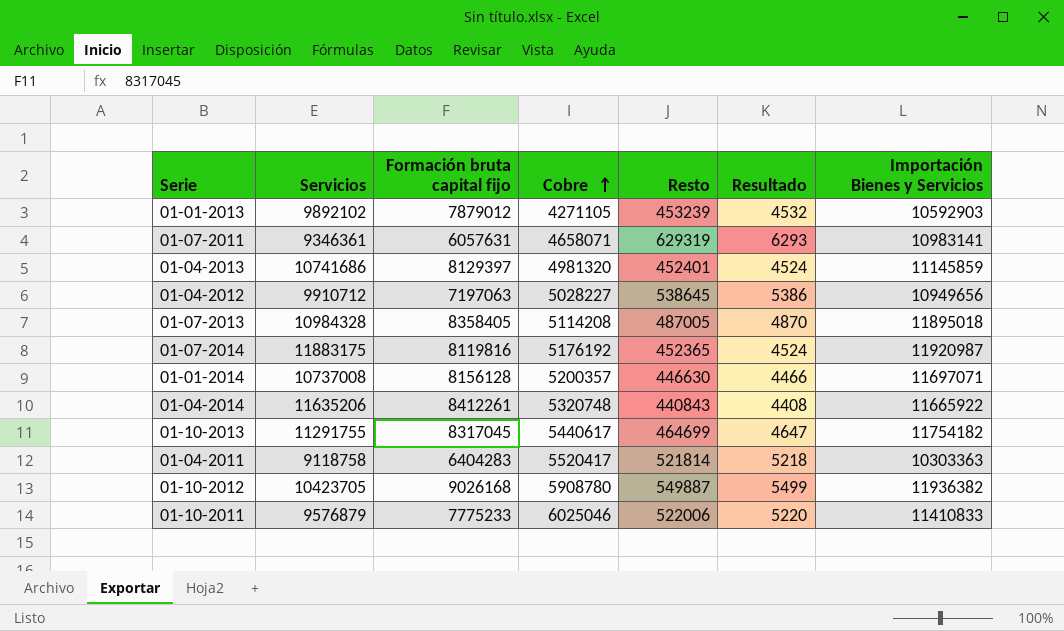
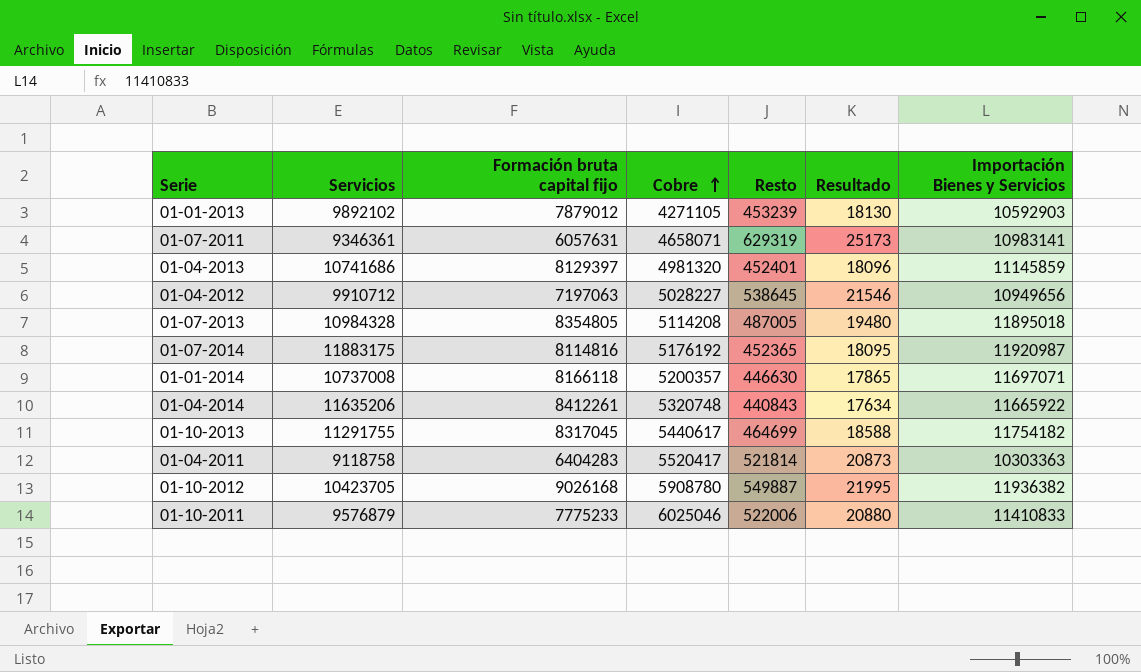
column Resultado | formula: [Resto] * 0,01 -> [Resto] * 0,04
01-07-2013 | Formación bruta capital fijo: 8358405 -> 8354805
01-07-2014 | Formación bruta capital fijo: 8119816 -> 8114816
01-01-2014 | Formación bruta capital fijo: 8156128 -> 8166118

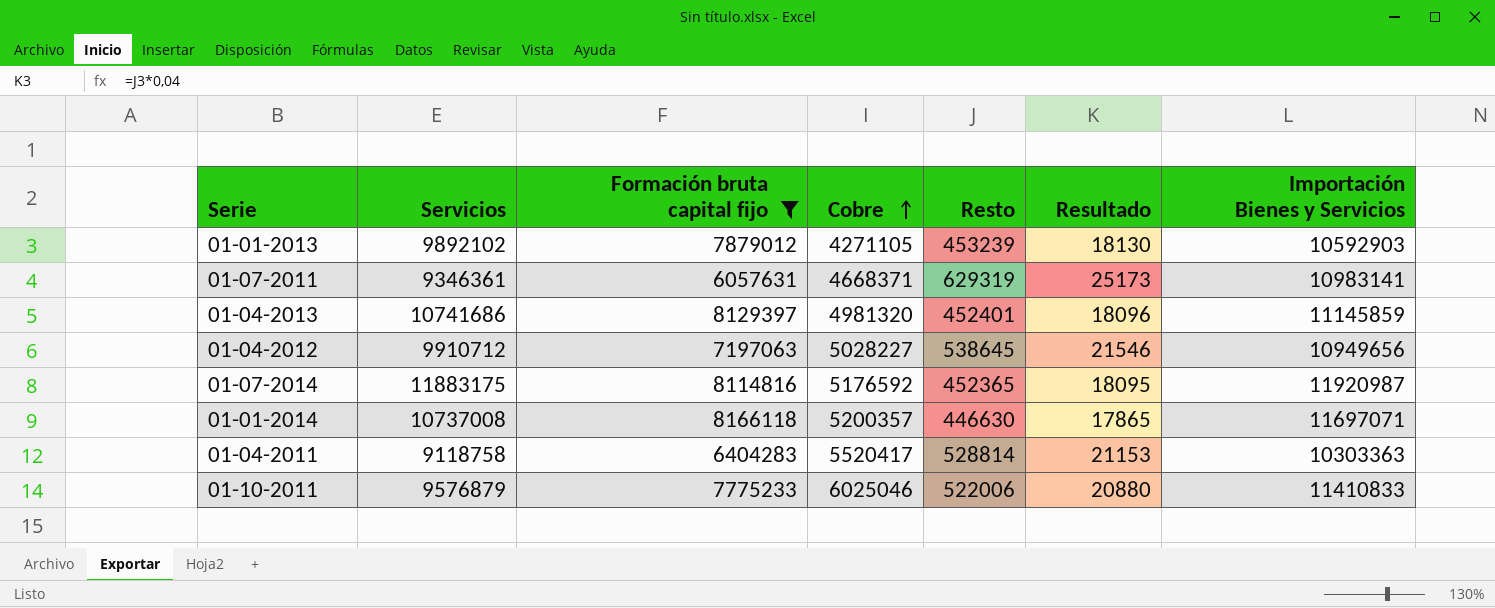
filter: none -> Formación bruta capital fijo <= 8166118
01-07-2011 | Cobre: 4658071 -> 4668371
01-07-2014 | Cobre: 5176192 -> 5176592
01-04-2011 | Resto: 521814 -> 528814
01-04-2011 | Resultado: 20873 -> 21153

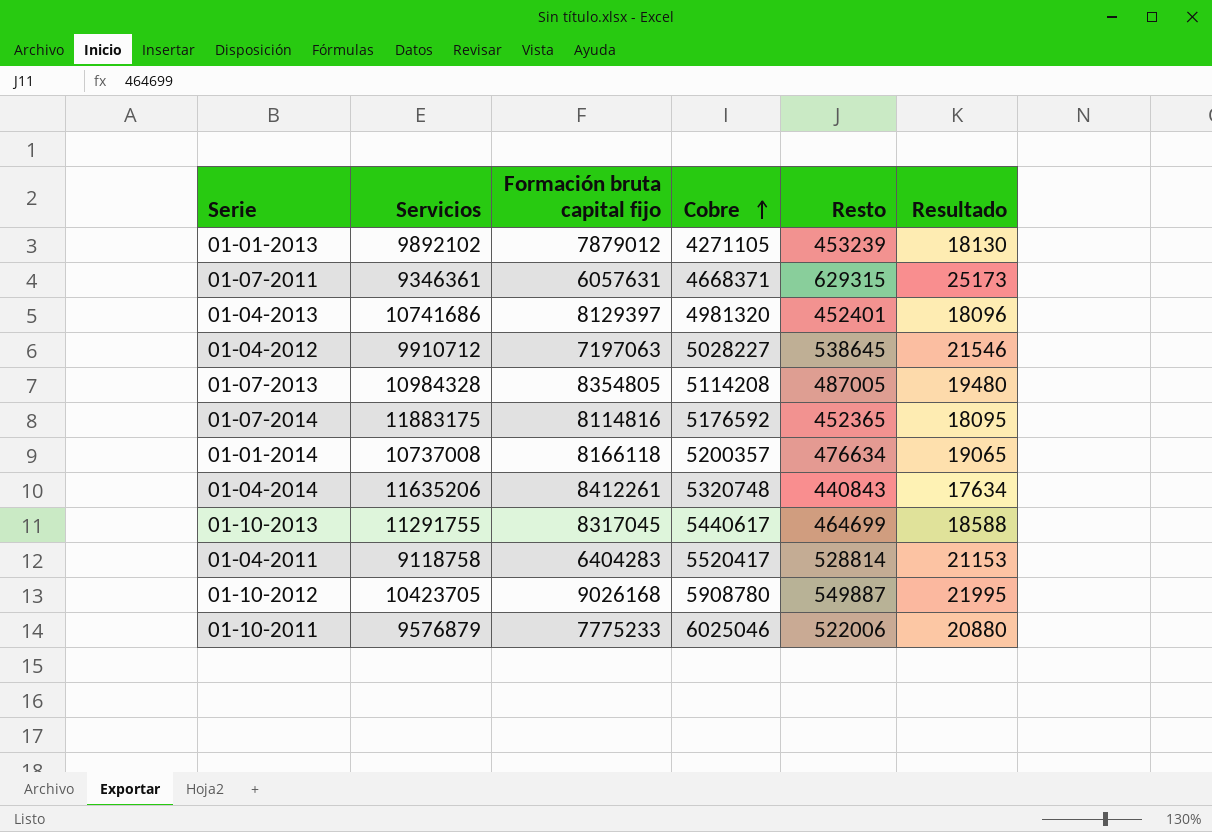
filter: Formación bruta capital fijo <= 8166118 -> none
column Importación Bienes y Servicios | position: 7 -> none
01-07-2011 | Resto: 629319 -> 629315
01-01-2014 | Resto: 446630 -> 476634
01-01-2014 | Resultado: 17865 -> 19065

